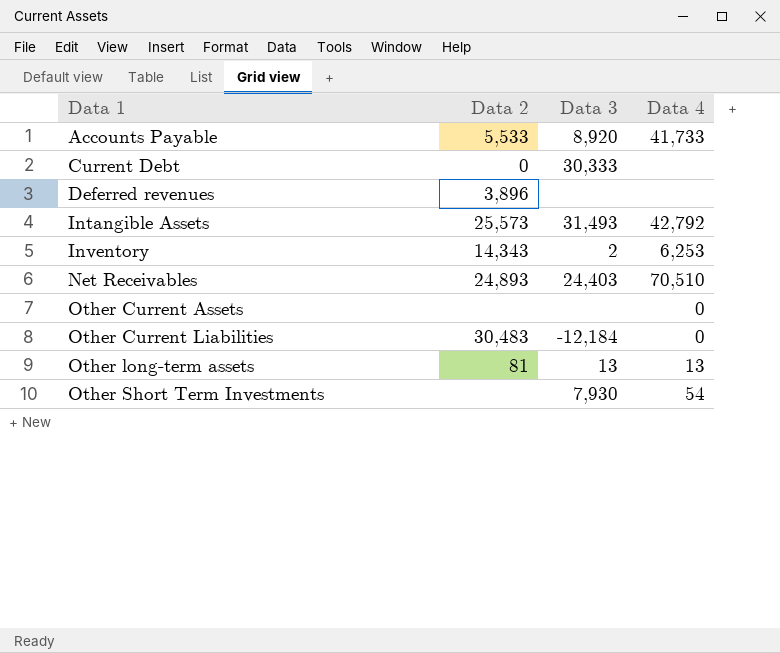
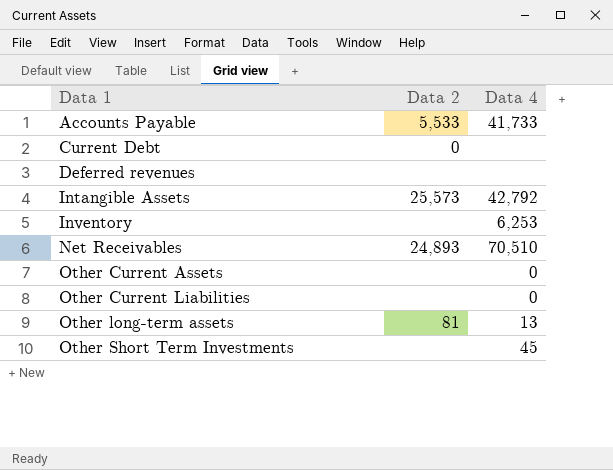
column Data 3 | position: 3 -> none
Deferred revenues | Data 2: 3,896 -> none
Inventory | Data 2: 14,343 -> none
Other Current Liabilities | Data 2: 30,483 -> none
Other Short Term Investments | Data 4: 54 -> 45

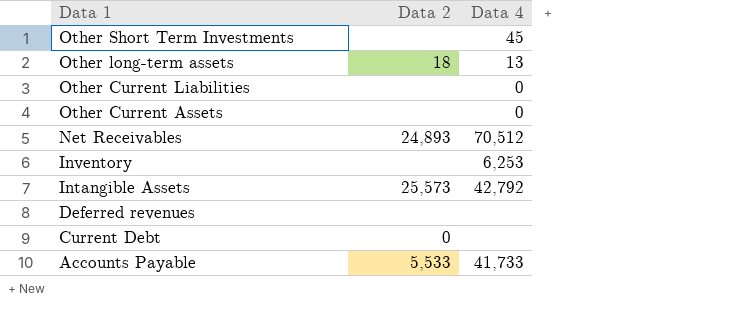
row order: Data 1 ascending -> Data 1 descending
Other long-term assets | Data 2: 81 -> 18
Net Receivables | Data 4: 70,510 -> 70,512

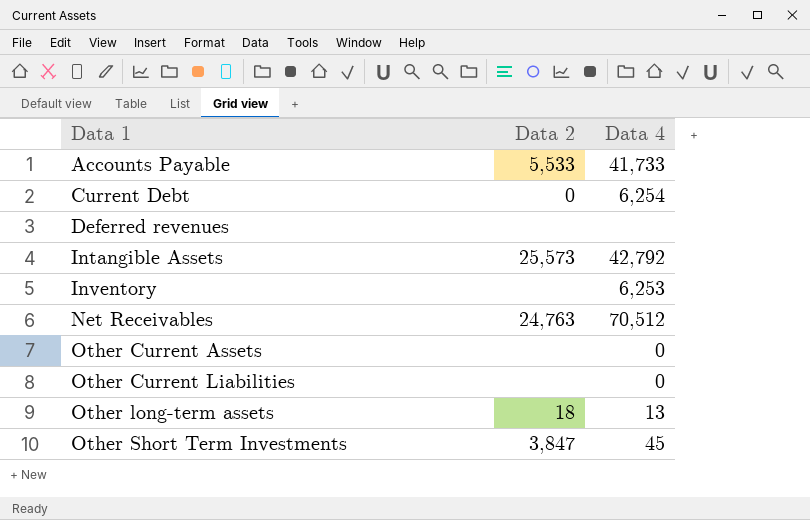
row order: Data 1 descending -> Data 1 ascending
Current Debt | Data 4: none -> 6,254
Net Receivables | Data 2: 24,893 -> 24,763
Other Short Term Investments | Data 2: none -> 3,847

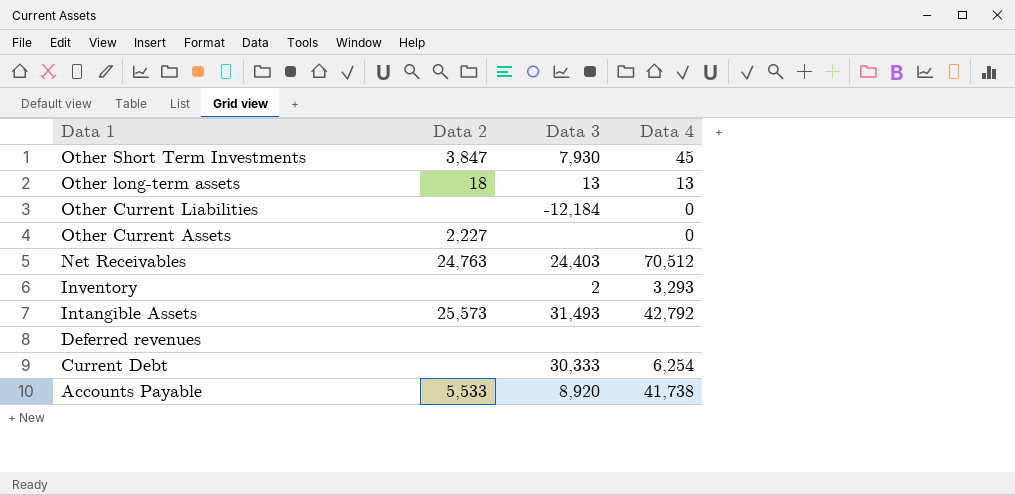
row order: Data 1 ascending -> Data 1 descending
column Data 3 | position: none -> 3
Other Current Assets | Data 2: none -> 2,227
Inventory | Data 4: 6,253 -> 3,293
Current Debt | Data 2: 0 -> none
Accounts Payable | Data 4: 41,733 -> 41,738

